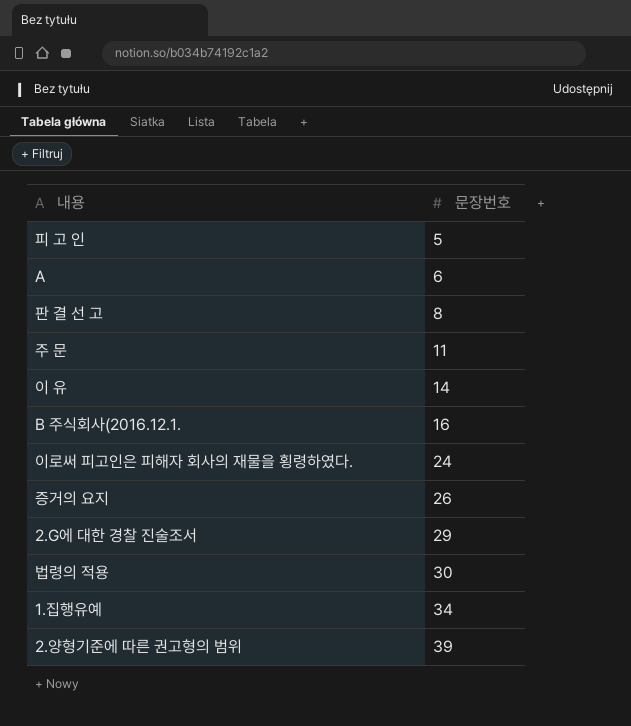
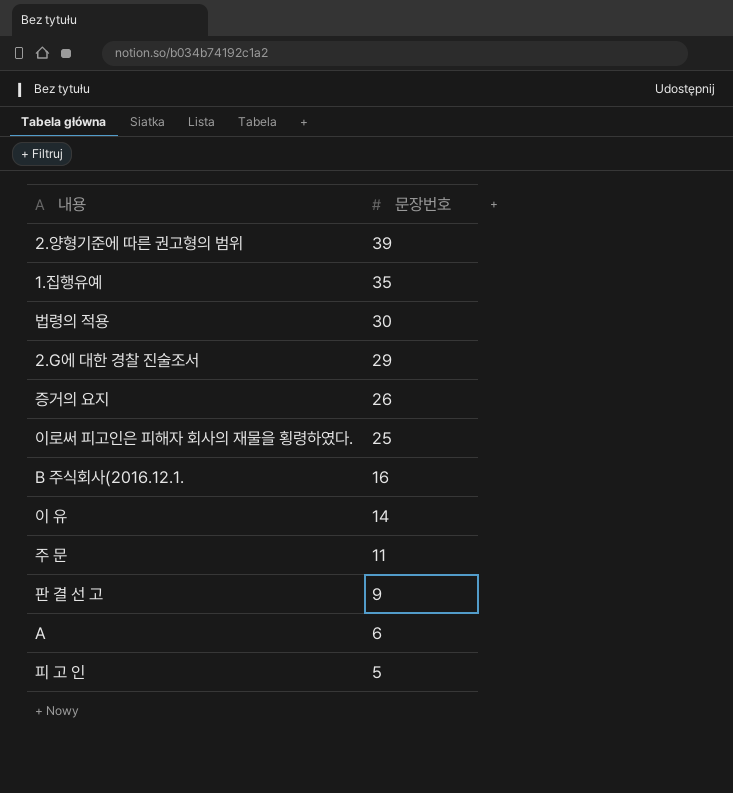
row order: 문장번호 ascending -> 문장번호 descending
1.집행유예 | 문장번호: 34 -> 35
이로써 피고인은 피해자 회사의 재물을 횡령하였다. | 문장번호: 24 -> 25
판 결 선 고 | 문장번호: 8 -> 9

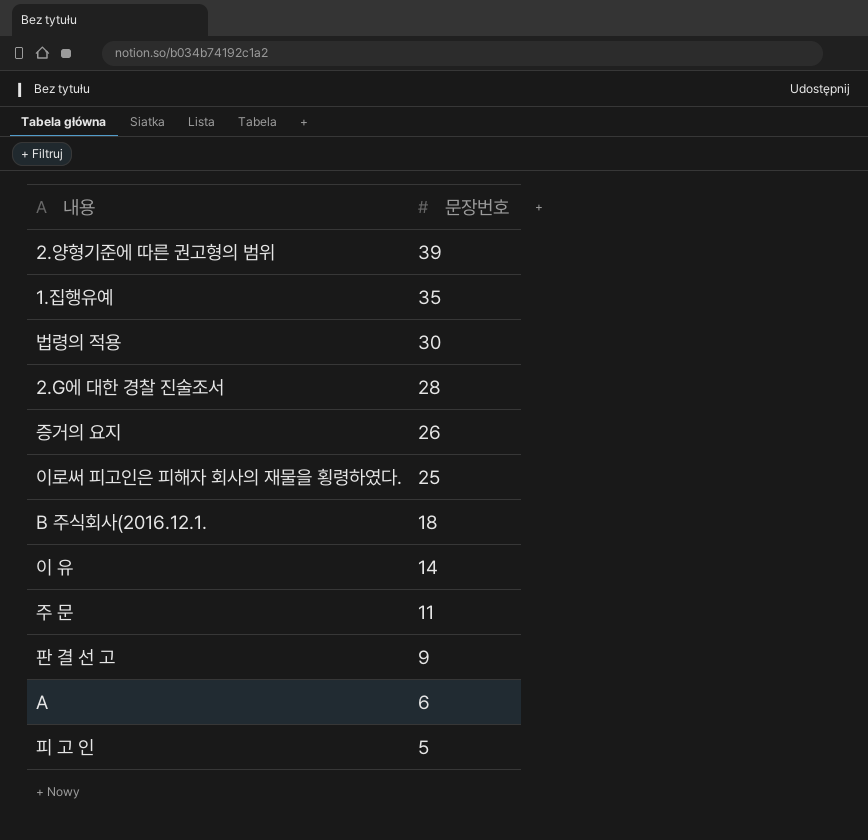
2.G에 대한 경찰 진술조서 | 문장번호: 29 -> 28
B 주식회사(2016.12.1. | 문장번호: 16 -> 18

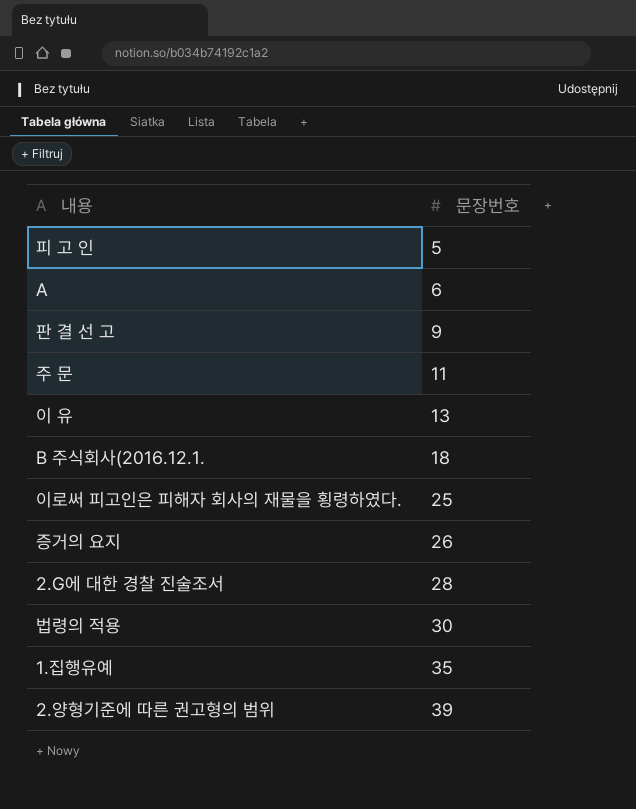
row order: 문장번호 descending -> 문장번호 ascending
이 유 | 문장번호: 14 -> 13

